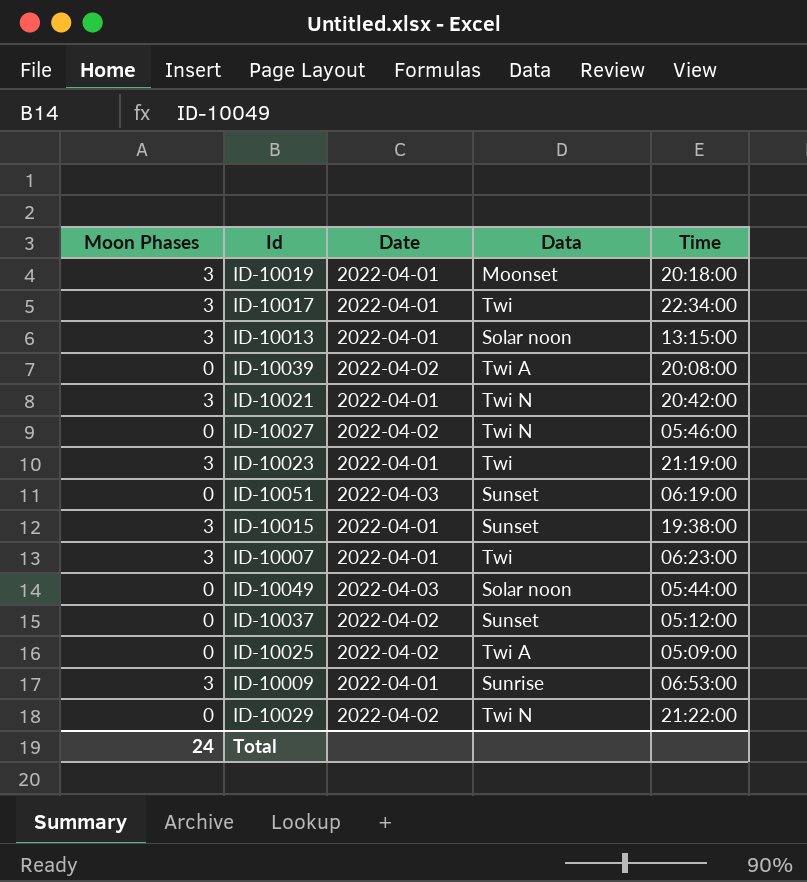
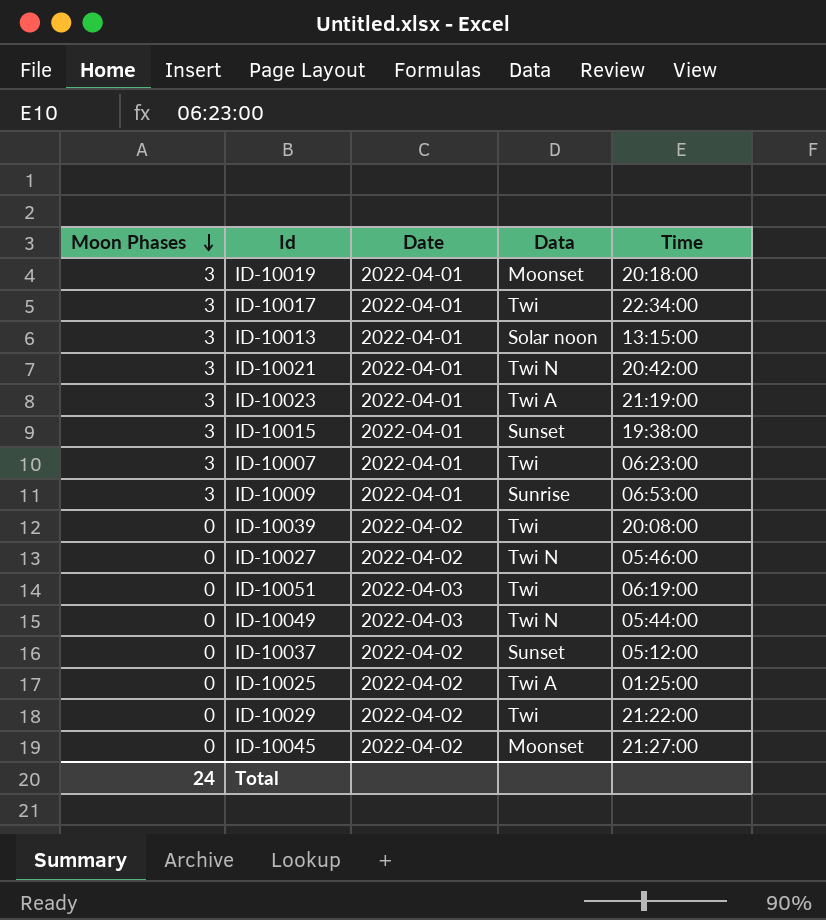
row order: none -> Moon Phases descending
ID-10023 | Data: Twi -> Twi A
ID-10039 | Data: Twi A -> Twi
ID-10051 | Data: Sunset -> Twi
ID-10049 | Data: Solar noon -> Twi N
ID-10025 | Time: 05:09:00 -> 01:25:00
ID-10029 | Data: Twi N -> Twi
row ID-10045: none -> 0 | 2022-04-02 | Moonset | 21:27:00

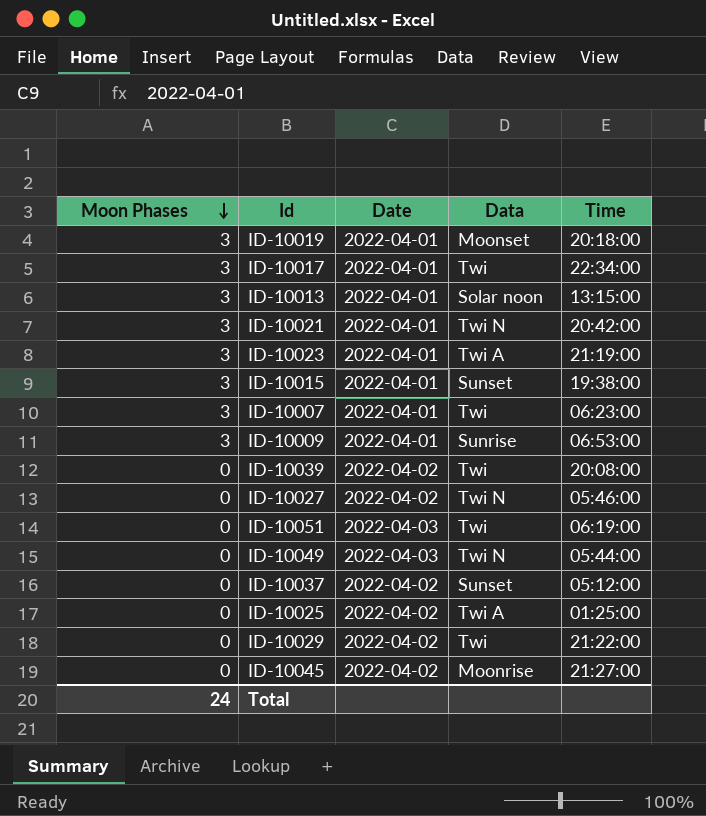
ID-10045 | Data: Moonset -> Moonrise

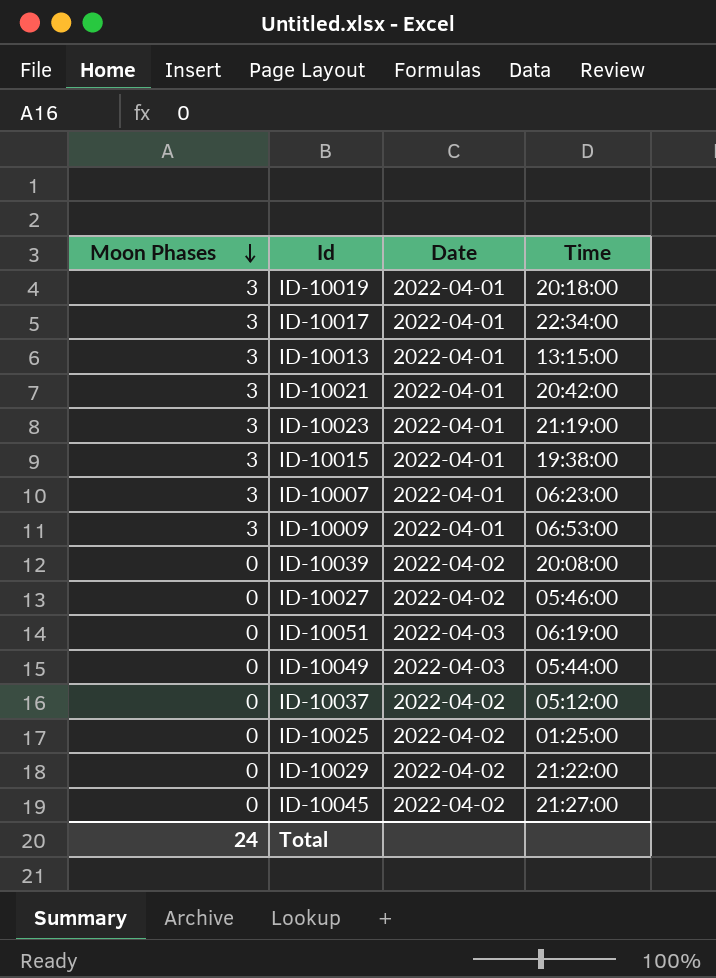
column Data | position: 4 -> none

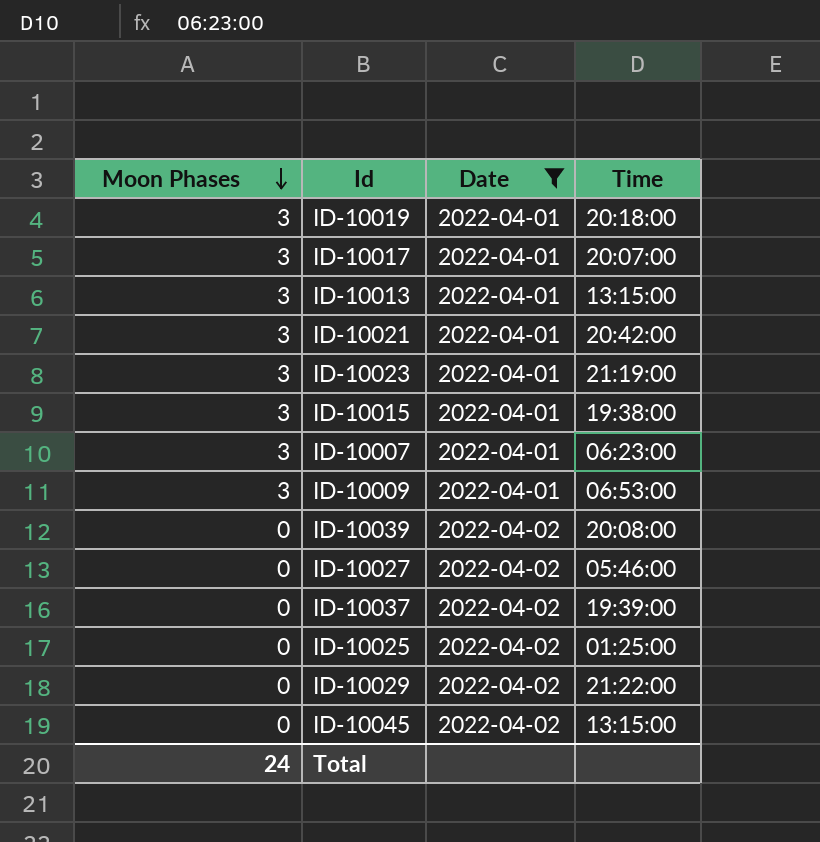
filter: none -> Date != 2022-04-03
ID-10017 | Time: 22:34:00 -> 20:07:00
ID-10037 | Time: 05:12:00 -> 19:39:00
ID-10045 | Time: 21:27:00 -> 13:15:00

